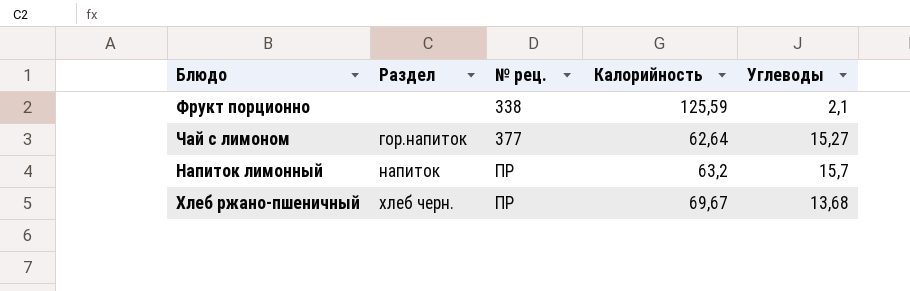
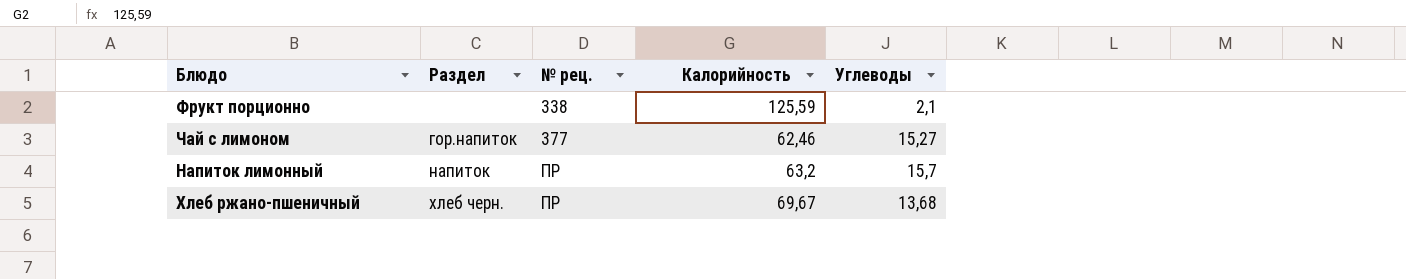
Чай с лимоном | Калорийность: 62,64 -> 62,46

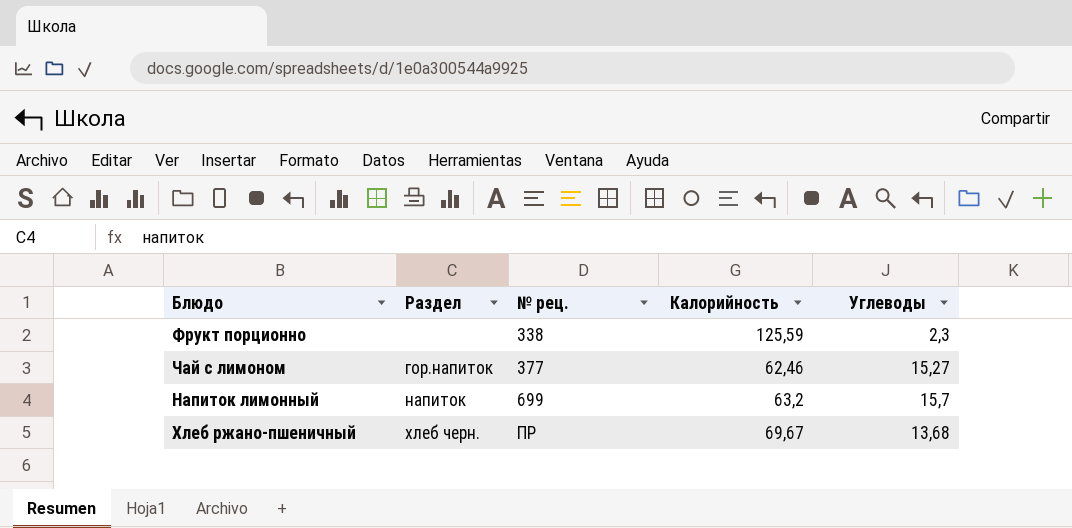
Фрукт порционно | Углеводы: 2,1 -> 2,3
Напиток лимонный | № рец.: ПР -> 699

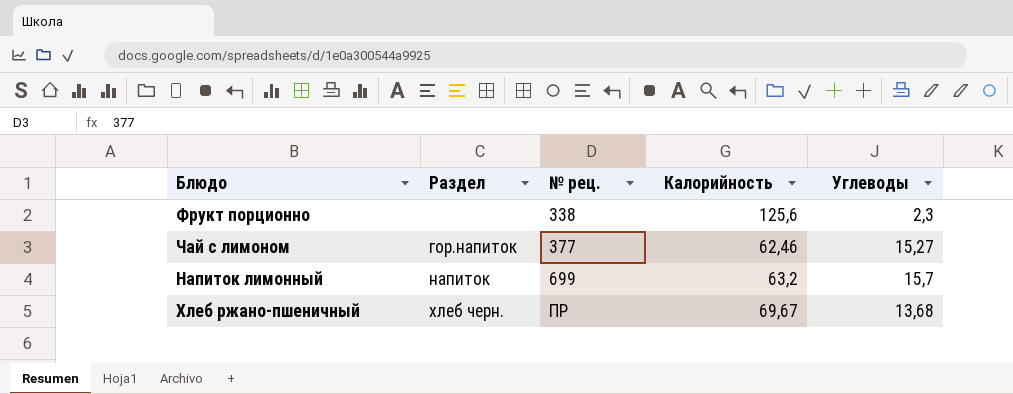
Фрукт порционно | Калорийность: 125,59 -> 125,6

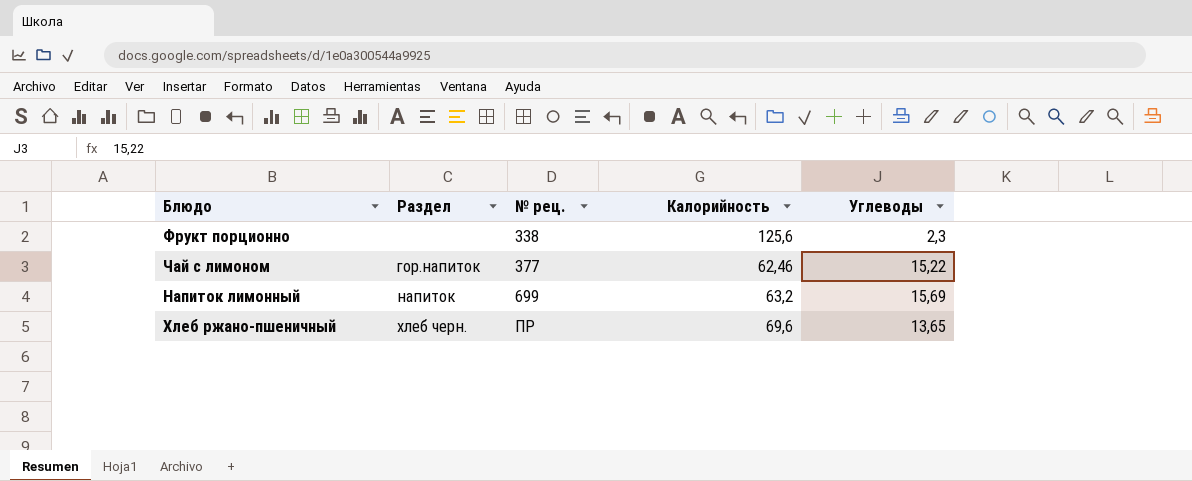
Чай с лимоном | Углеводы: 15,27 -> 15,22
Напиток лимонный | Углеводы: 15,7 -> 15,69
Хлеб ржано-пшеничный | Калорийность: 69,67 -> 69,6
Хлеб ржано-пшеничный | Углеводы: 13,68 -> 13,65

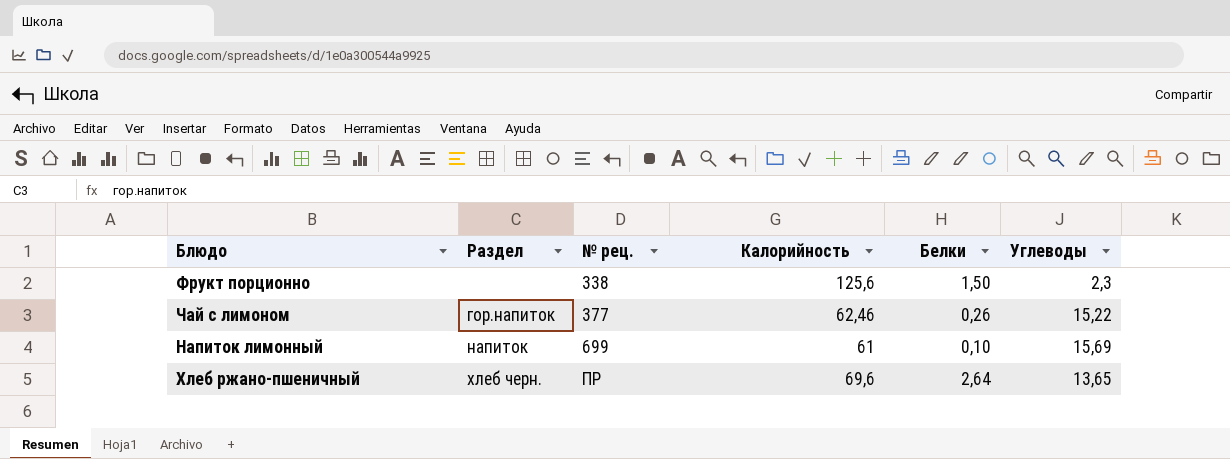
column Белки | position: none -> 5
Напиток лимонный | Калорийность: 63,2 -> 61

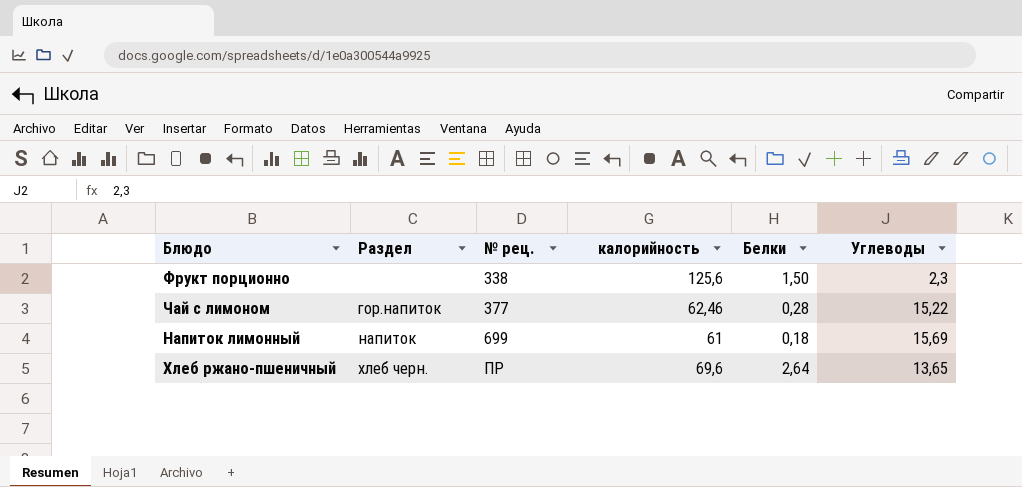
column name: Калорийность -> калорийность
Чай с лимоном | Белки: 0,26 -> 0,28
Напиток лимонный | Белки: 0,10 -> 0,18

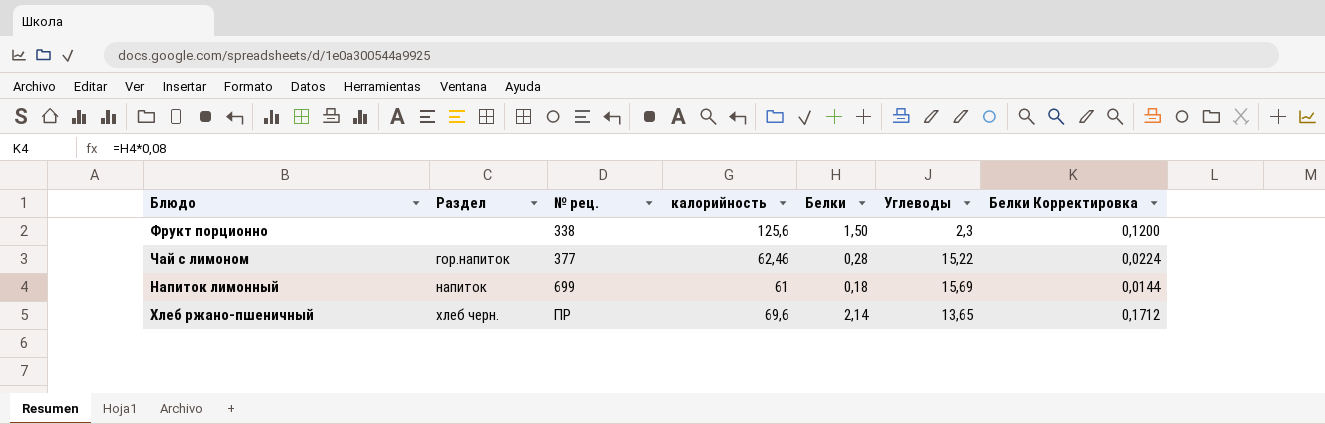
column Белки Корректировка | formula: none -> [Белки] * 0,08
Хлеб ржано-пшеничный | Белки: 2,64 -> 2,14

